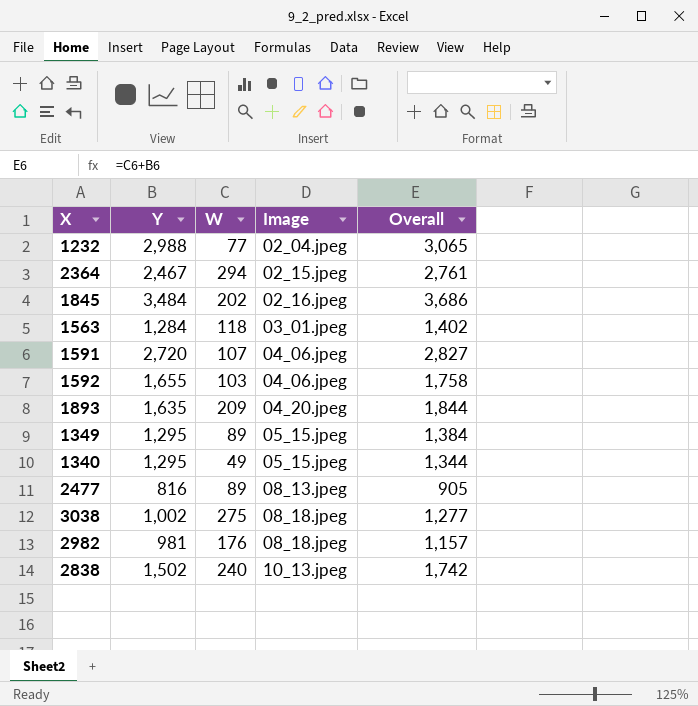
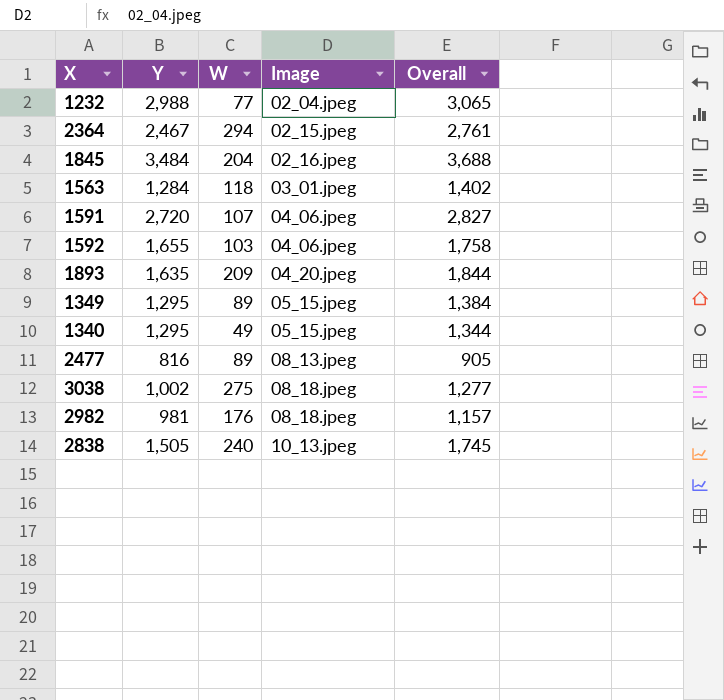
1845 | W: 202 -> 204
1845 | Overall: 3,686 -> 3,688
2838 | Y: 1,502 -> 1,505
2838 | Overall: 1,742 -> 1,745

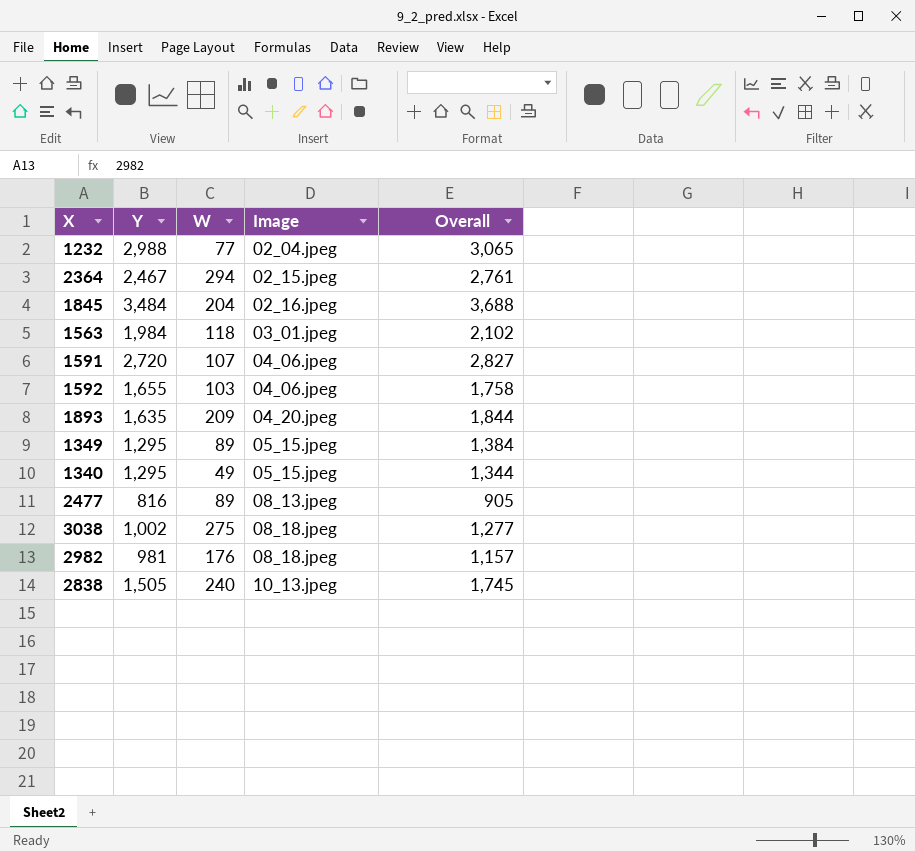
1563 | Y: 1,284 -> 1,984
1563 | Overall: 1,402 -> 2,102

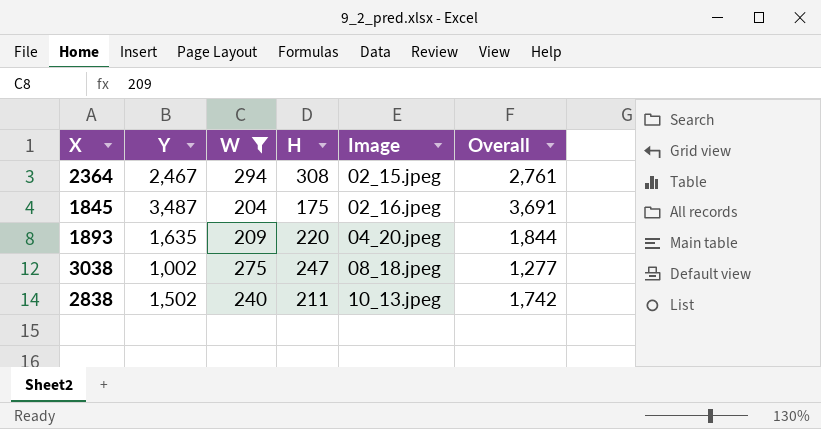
filter: none -> W >= 204
column H | position: none -> 4
1845 | Y: 3,484 -> 3,487
1845 | Overall: 3,688 -> 3,691
2838 | Y: 1,505 -> 1,502
2838 | Overall: 1,745 -> 1,742

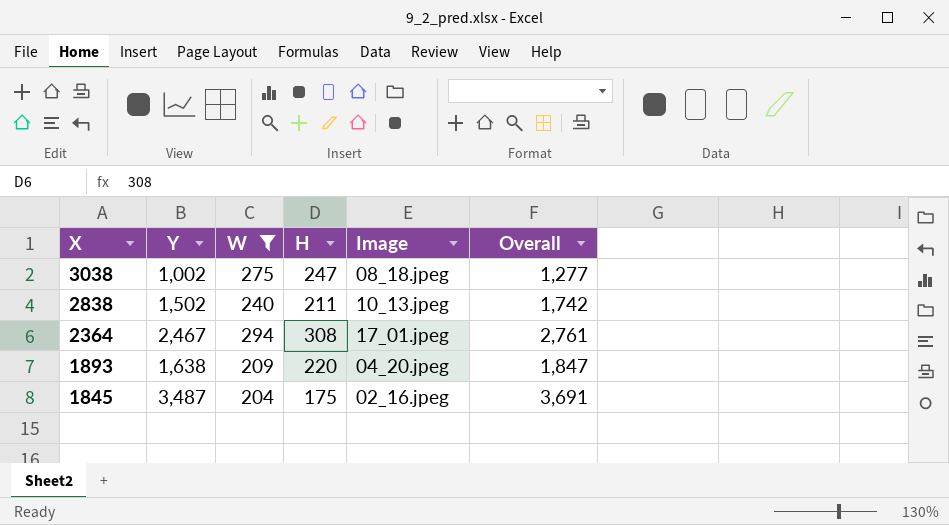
row order: Image ascending -> X descending
2364 | Image: 02_15.jpeg -> 17_01.jpeg
1893 | Y: 1,635 -> 1,638
1893 | Overall: 1,844 -> 1,847

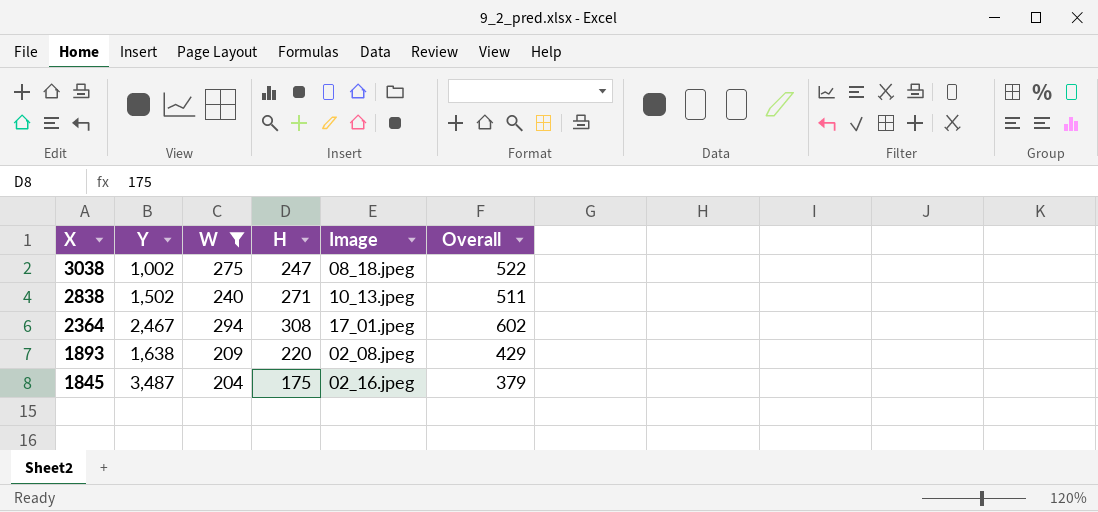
column Overall | formula: [Y] + [W] -> [W] + [H]
2838 | H: 211 -> 271
1893 | Image: 04_20.jpeg -> 02_08.jpeg

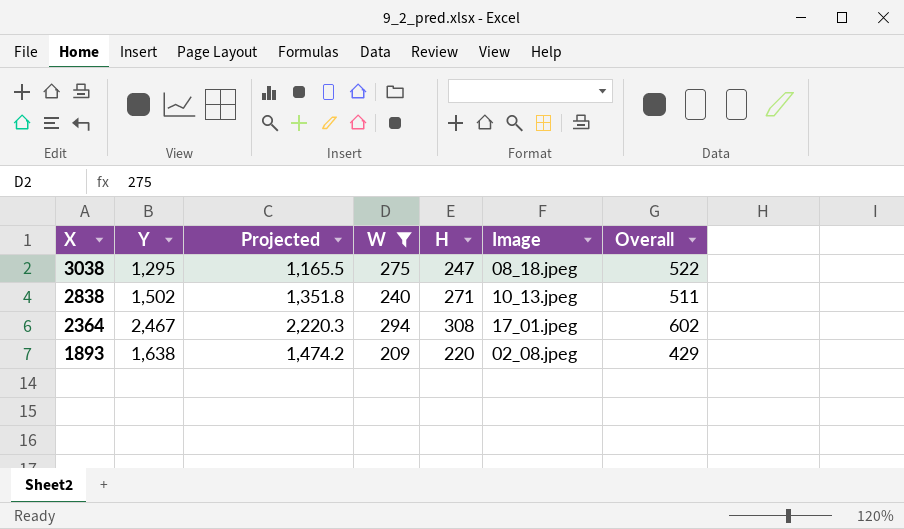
column Projected | formula: none -> [Y] * 0.9
row 1845: 3,487 | 204 | 175 | 02_16.jpeg | 379 -> none
3038 | Y: 1,002 -> 1,295

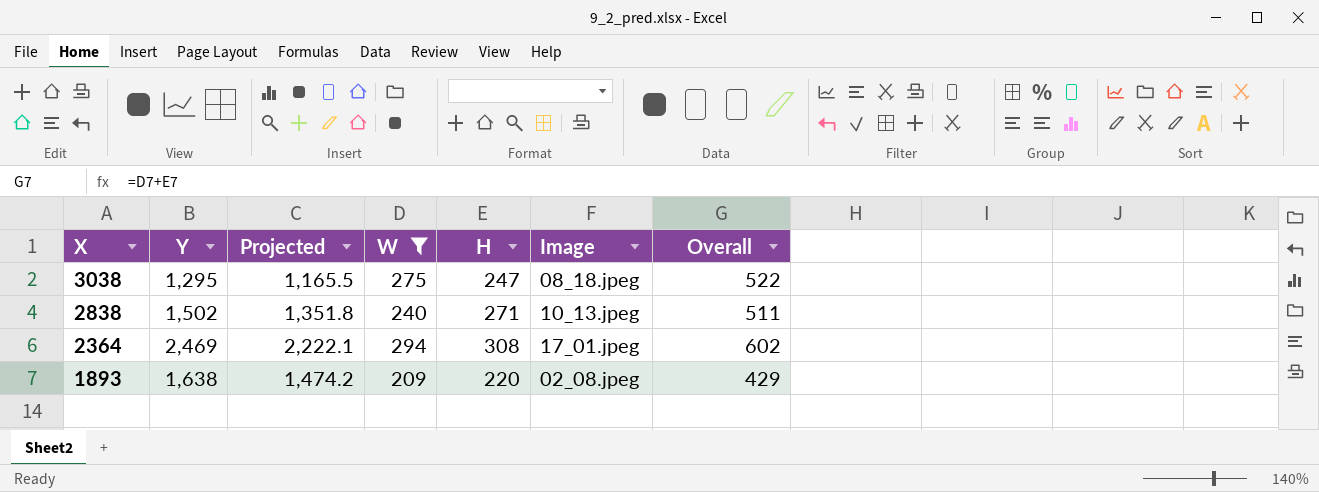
2364 | Y: 2,467 -> 2,469
2364 | Projected: 2,220.3 -> 2,222.1

